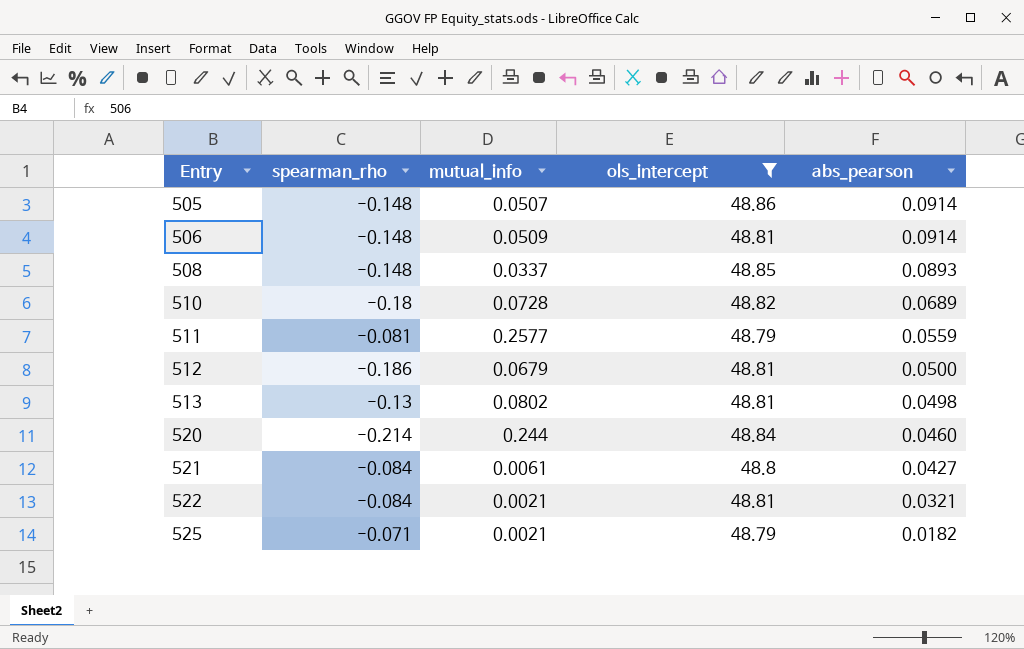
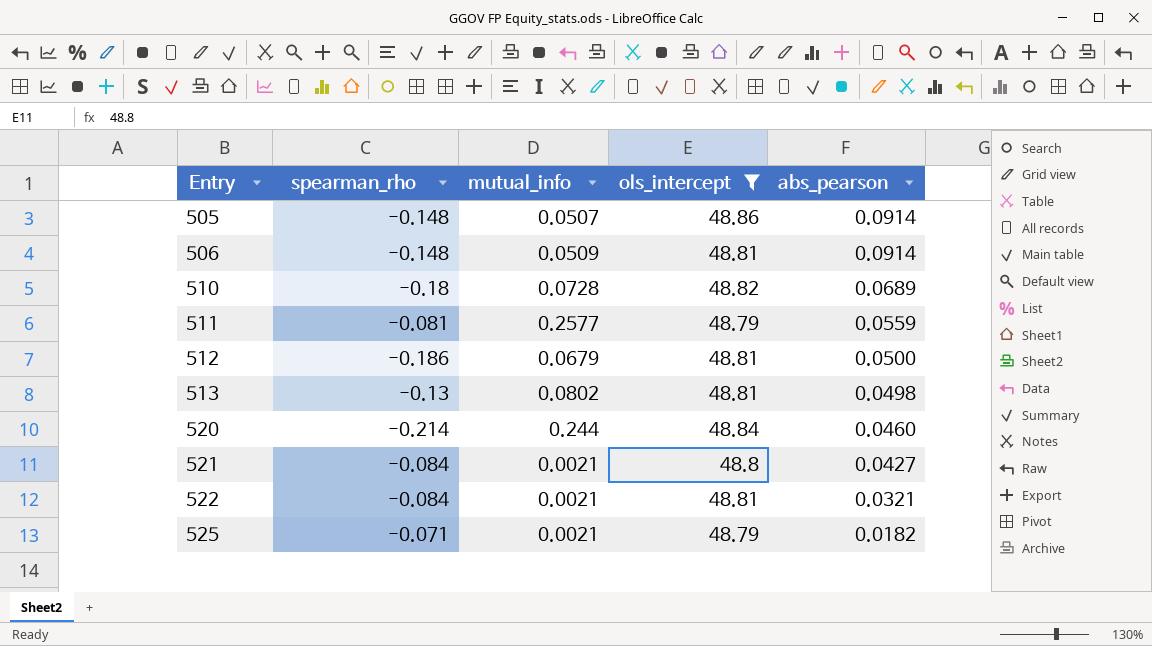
row 508: -0.148 | 0.0337 | 48.85 | 0.0893 -> none
521 | mutual_info: 0.0061 -> 0.0021

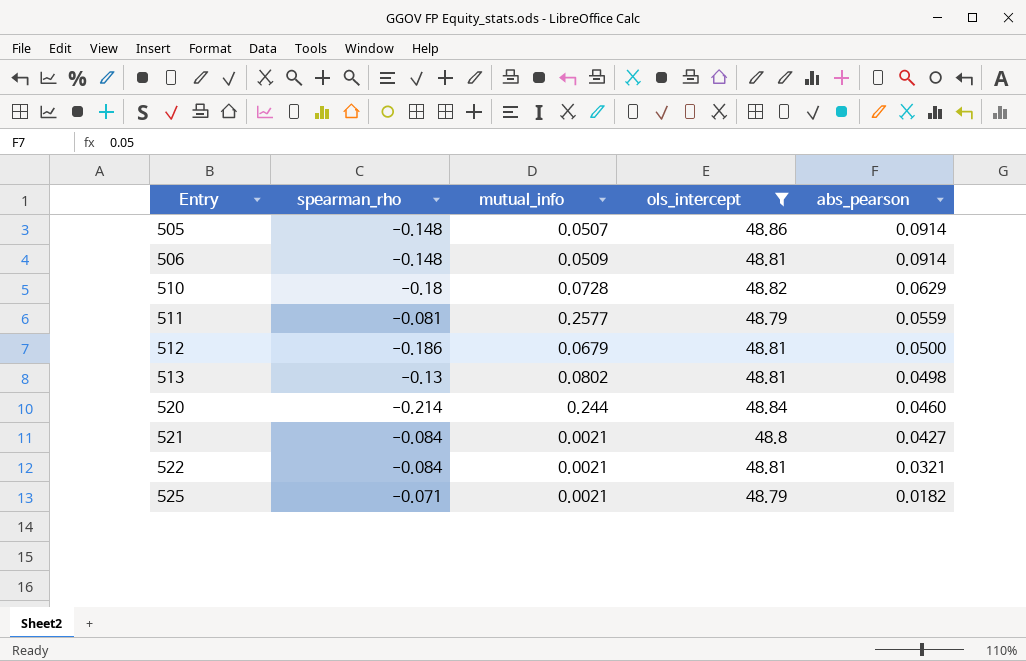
510 | abs_pearson: 0.0689 -> 0.0629

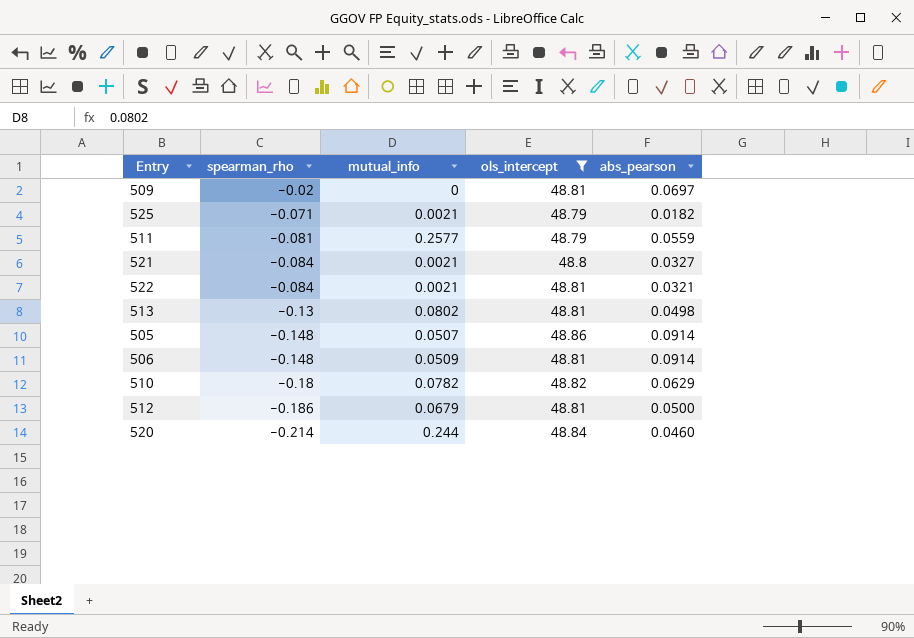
row order: Entry ascending -> spearman_rho descending
row 509: none -> -0.02 | 0 | 48.81 | 0.0697
521 | abs_pearson: 0.0427 -> 0.0327
510 | mutual_info: 0.0728 -> 0.0782

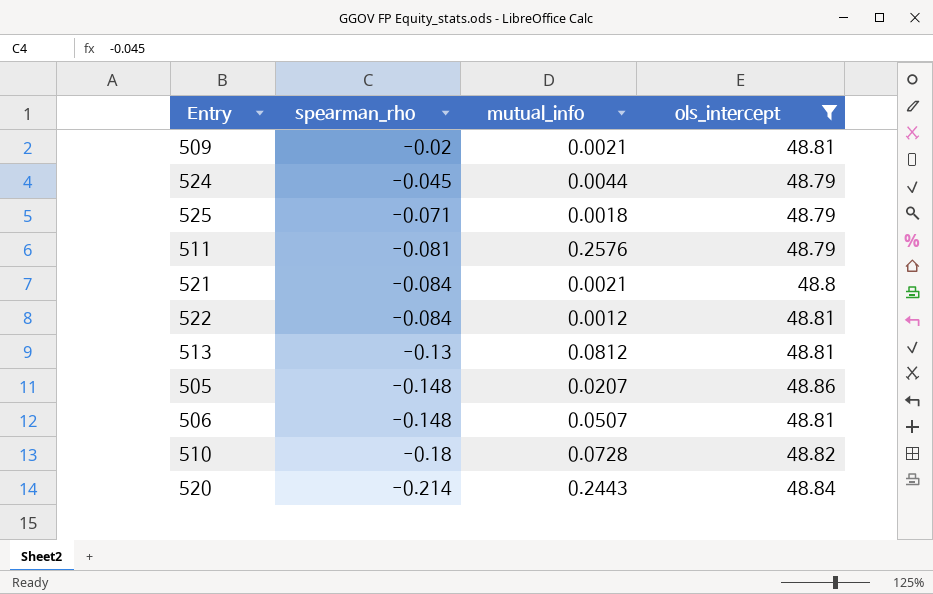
column abs_pearson | position: 5 -> none
row 512: -0.186 | 0.0679 | 48.81 | 0.0500 -> none
509 | mutual_info: 0 -> 0.0021
row 524: none -> -0.045 | 0.0044 | 48.79
525 | mutual_info: 0.0021 -> 0.0018
511 | mutual_info: 0.2577 -> 0.2576
522 | mutual_info: 0.0021 -> 0.0012
513 | mutual_info: 0.0802 -> 0.0812
505 | mutual_info: 0.0507 -> 0.0207
506 | mutual_info: 0.0509 -> 0.0507
510 | mutual_info: 0.0782 -> 0.0728
520 | mutual_info: 0.244 -> 0.2443

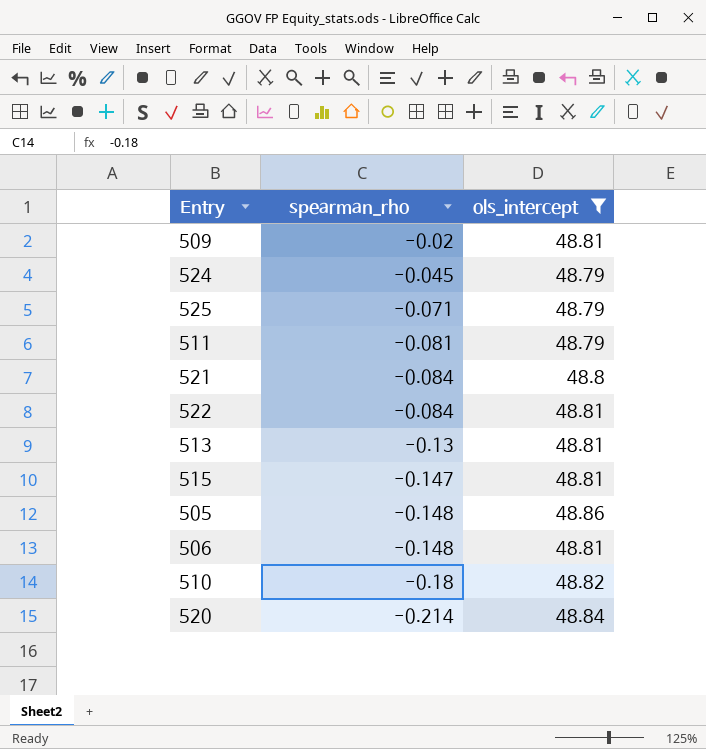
column mutual_info | position: 3 -> none
row 515: none -> -0.147 | 48.81

